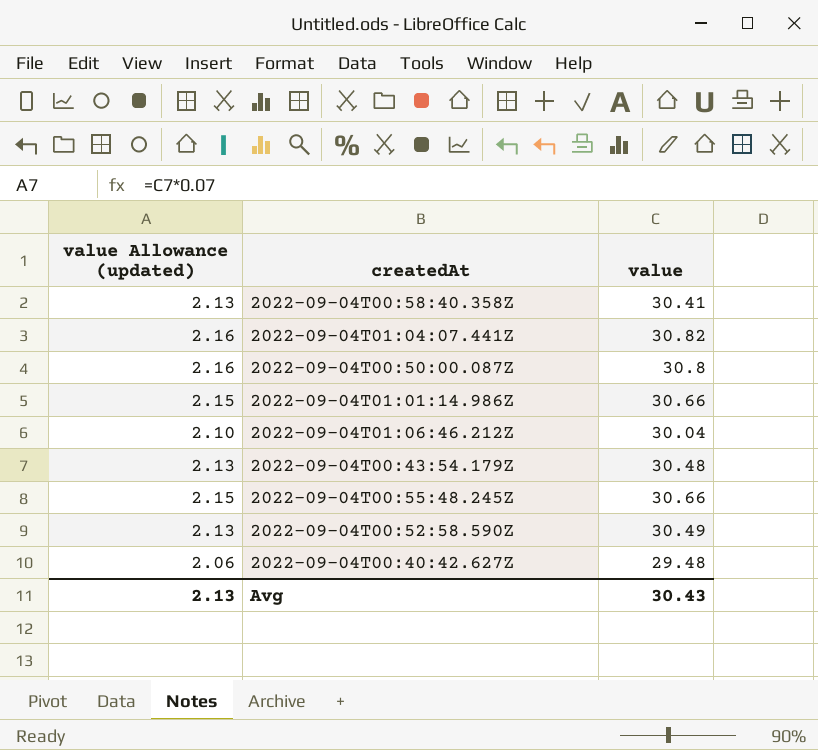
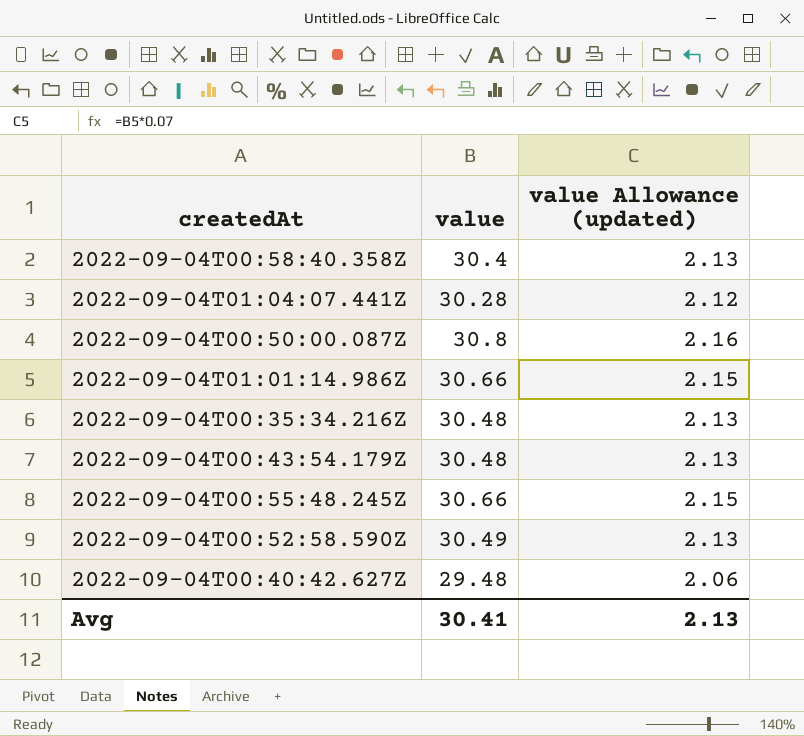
column value Allowance (updated) | position: 1 -> 3
row 2022-09-04T01:06:46.212Z: 2.10 | 30.04 -> none
2022-09-04T00:58:40.358Z | value: 30.41 -> 30.4
2022-09-04T01:04:07.441Z | value: 30.82 -> 30.28
2022-09-04T01:04:07.441Z | value Allowance (updated): 2.16 -> 2.12
row 2022-09-04T00:35:34.216Z: none -> 30.48 | 2.13
Avg | value: 30.43 -> 30.41

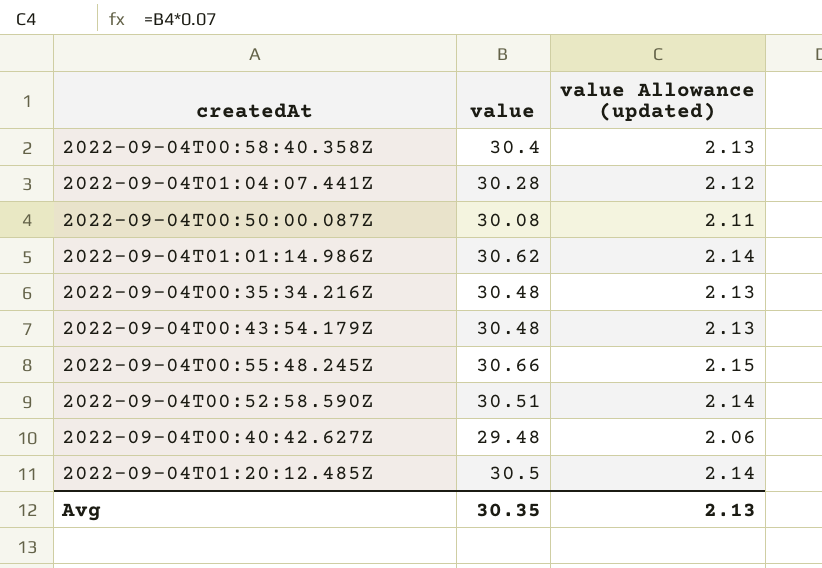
2022-09-04T00:50:00.087Z | value: 30.8 -> 30.08
2022-09-04T00:50:00.087Z | value Allowance (updated): 2.16 -> 2.11
2022-09-04T01:01:14.986Z | value: 30.66 -> 30.62
2022-09-04T01:01:14.986Z | value Allowance (updated): 2.15 -> 2.14
2022-09-04T00:52:58.590Z | value: 30.49 -> 30.51
2022-09-04T00:52:58.590Z | value Allowance (updated): 2.13 -> 2.14
row 2022-09-04T01:20:12.485Z: none -> 30.5 | 2.14
Avg | value: 30.41 -> 30.35

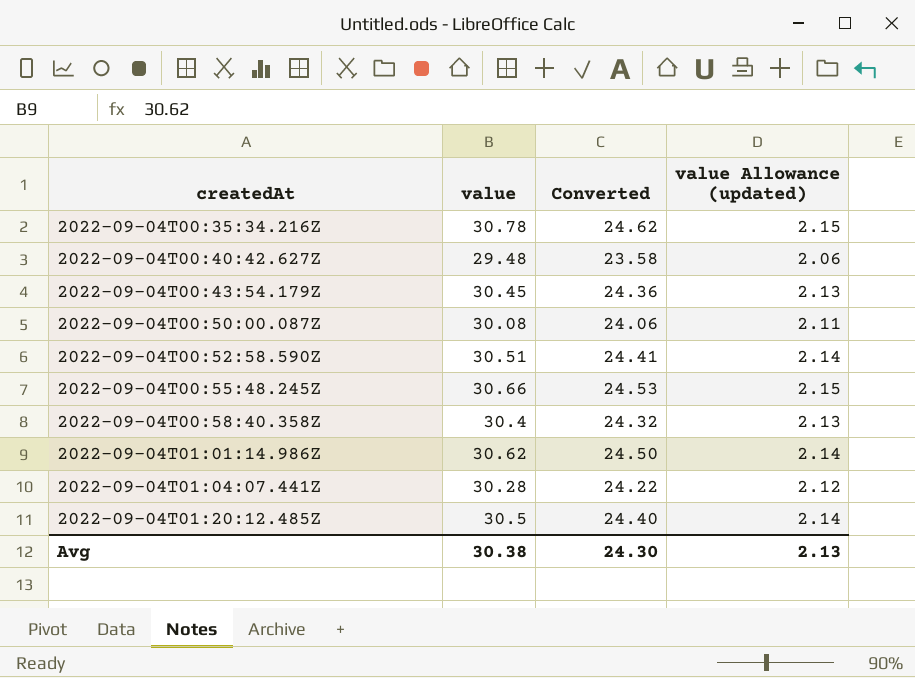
row order: none -> createdAt ascending
column Converted | formula: none -> [value] * 0.8
2022-09-04T00:35:34.216Z | value: 30.48 -> 30.78
2022-09-04T00:35:34.216Z | value Allowance (updated): 2.13 -> 2.15
2022-09-04T00:43:54.179Z | value: 30.48 -> 30.45
Avg | value: 30.35 -> 30.38

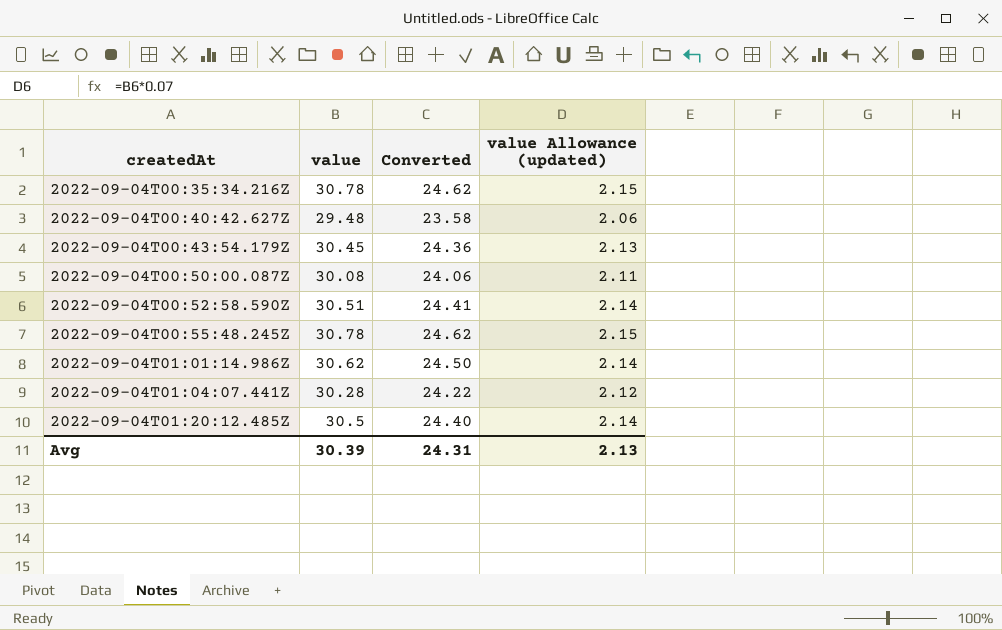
row 2022-09-04T00:58:40.358Z: 30.4 | 24.32 | 2.13 -> none
2022-09-04T00:55:48.245Z | value: 30.66 -> 30.78
2022-09-04T00:55:48.245Z | Converted: 24.53 -> 24.62
Avg | value: 30.38 -> 30.39
Avg | Converted: 24.30 -> 24.31

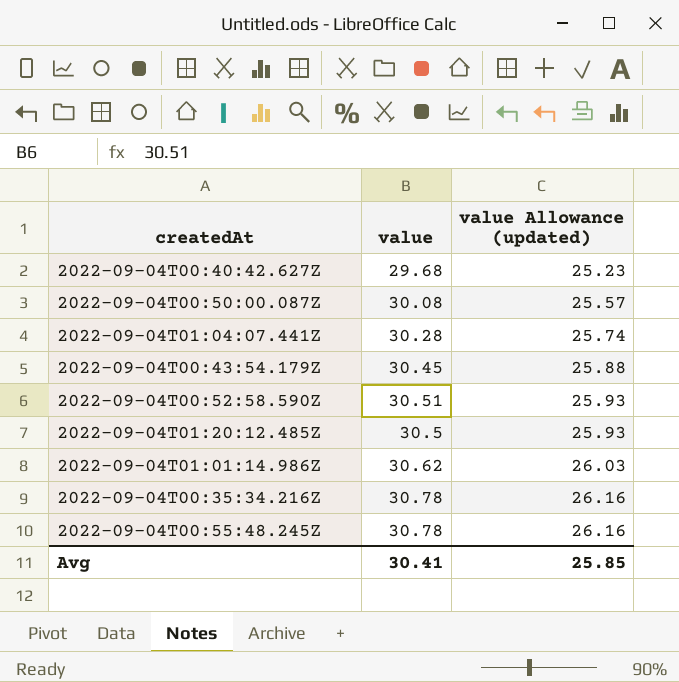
row order: createdAt ascending -> value Allowance (updated) ascending
column Converted | formula: [value] * 0.8 -> none
column value Allowance (updated) | formula: [value] * 0.07 -> [value] * 0.85
2022-09-04T00:40:42.627Z | value: 29.48 -> 29.68
Avg | value: 30.39 -> 30.41
Avg | value Allowance (updated): 2.13 -> 25.85

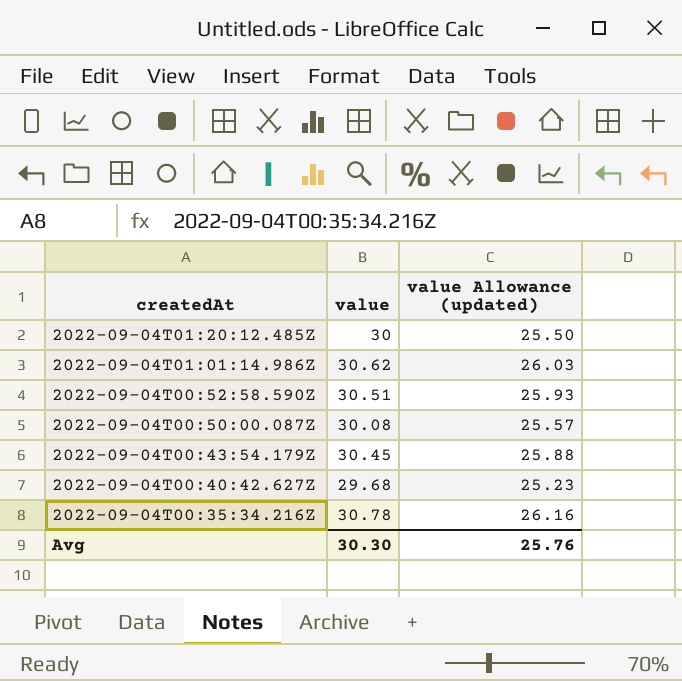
row order: value Allowance (updated) ascending -> createdAt descending
row 2022-09-04T01:04:07.441Z: 30.28 | 25.74 -> none
row 2022-09-04T00:55:48.245Z: 30.78 | 26.16 -> none
2022-09-04T01:20:12.485Z | value: 30.5 -> 30
2022-09-04T01:20:12.485Z | value Allowance (updated): 25.93 -> 25.50
Avg | value: 30.41 -> 30.30
Avg | value Allowance (updated): 25.85 -> 25.76

